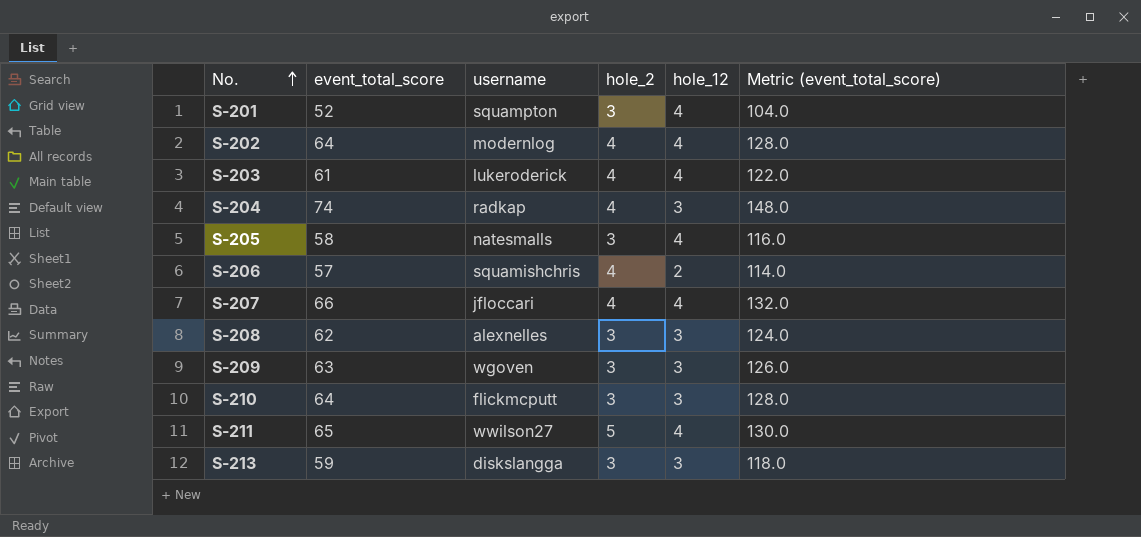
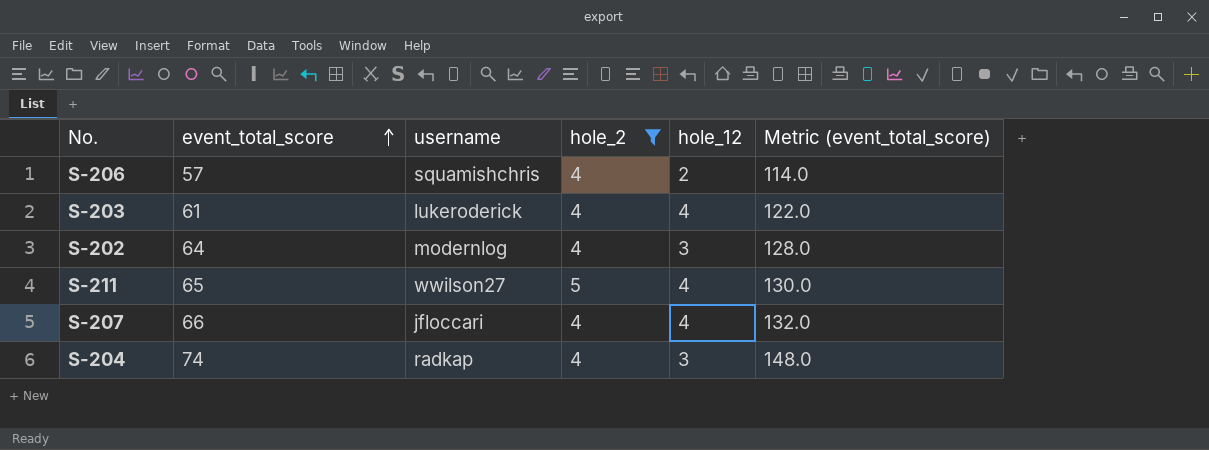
filter: none -> hole_2 != 3
row order: No. ascending -> event_total_score ascending
S-202 | hole_12: 4 -> 3

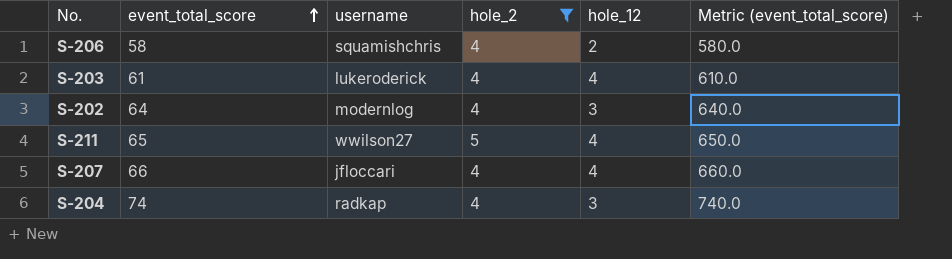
column Metric (event_total_score) | formula: [event_total_score] * 2 -> [event_total_score] * 10
S-206 | event_total_score: 57 -> 58

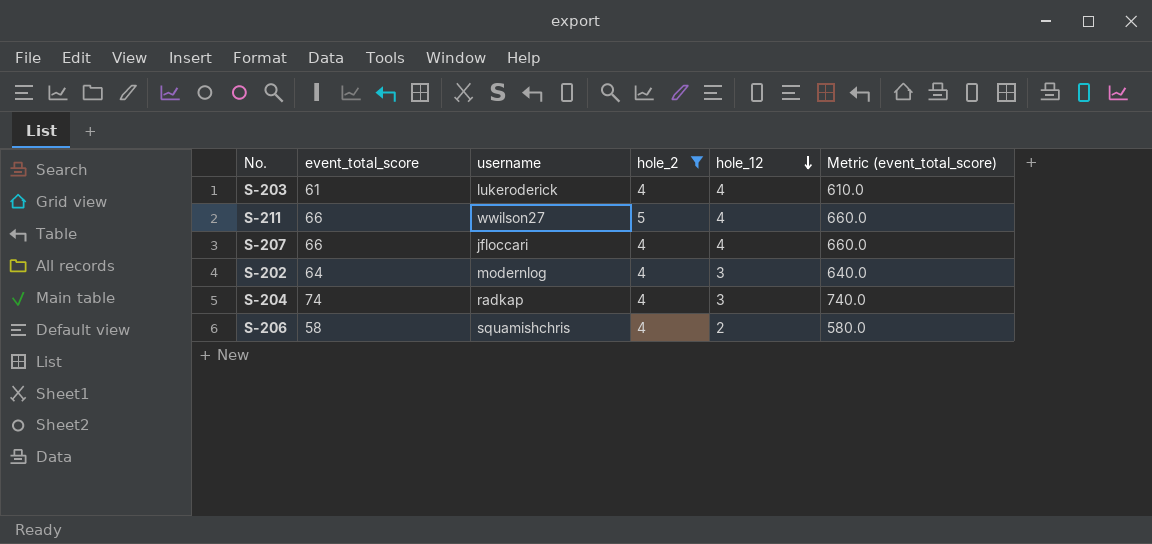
row order: event_total_score ascending -> hole_12 descending
S-211 | event_total_score: 65 -> 66
S-211 | Metric (event_total_score): 650.0 -> 660.0

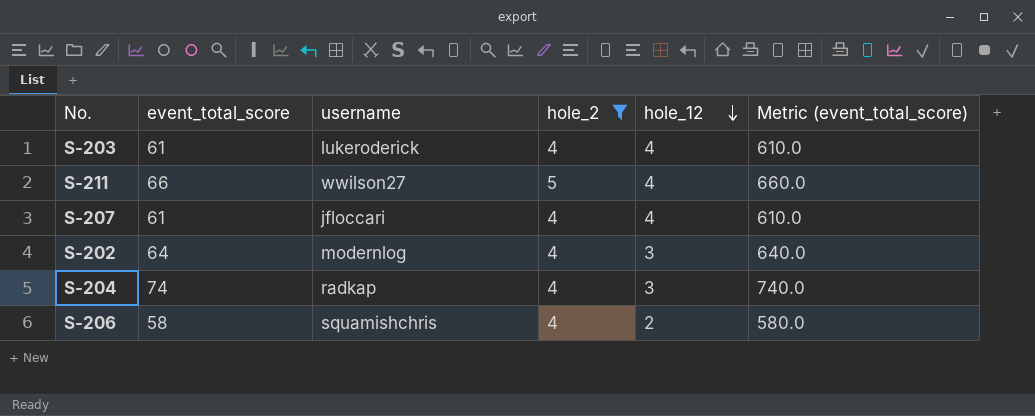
S-207 | event_total_score: 66 -> 61
S-207 | Metric (event_total_score): 660.0 -> 610.0

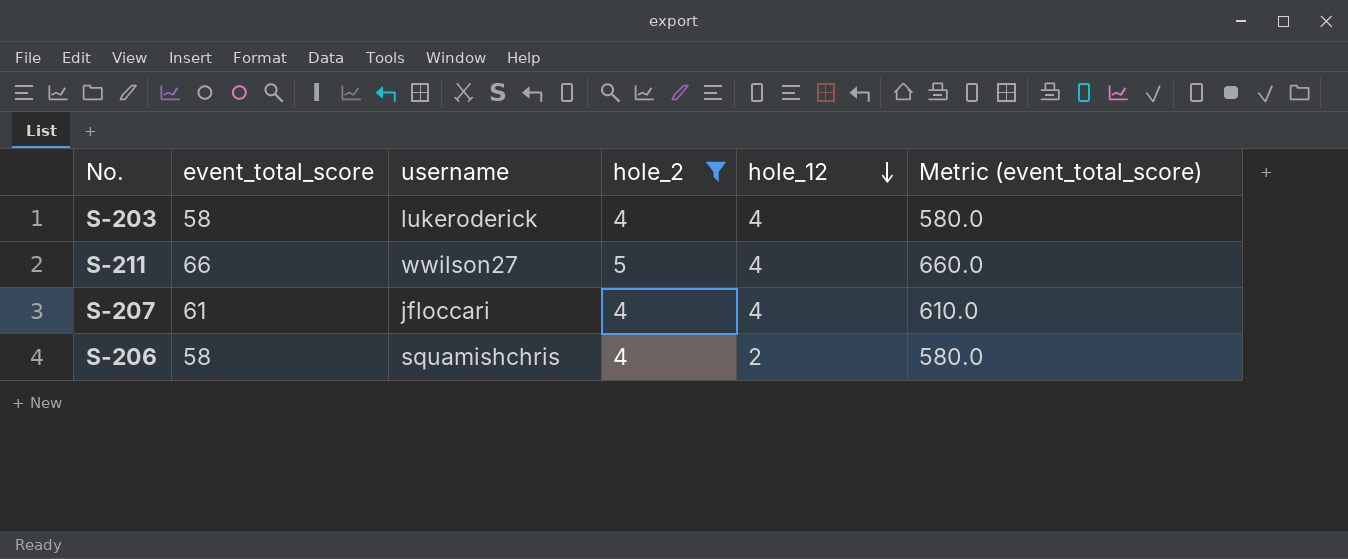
row S-202: 64 | modernlog | 4 | 3 | 640.0 -> none
row S-204: 74 | radkap | 4 | 3 | 740.0 -> none
S-203 | event_total_score: 61 -> 58
S-203 | Metric (event_total_score): 610.0 -> 580.0

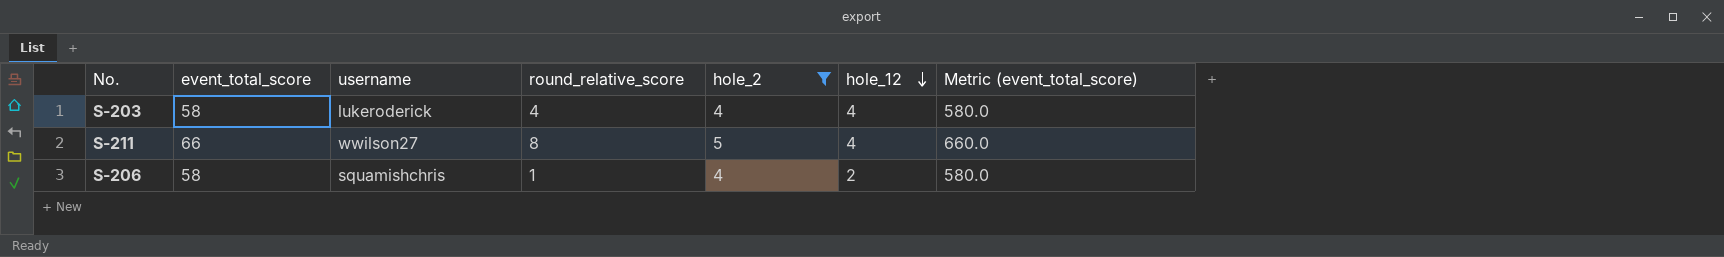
column round_relative_score | position: none -> 4
row S-207: 61 | jfloccari | 4 | 4 | 610.0 -> none

